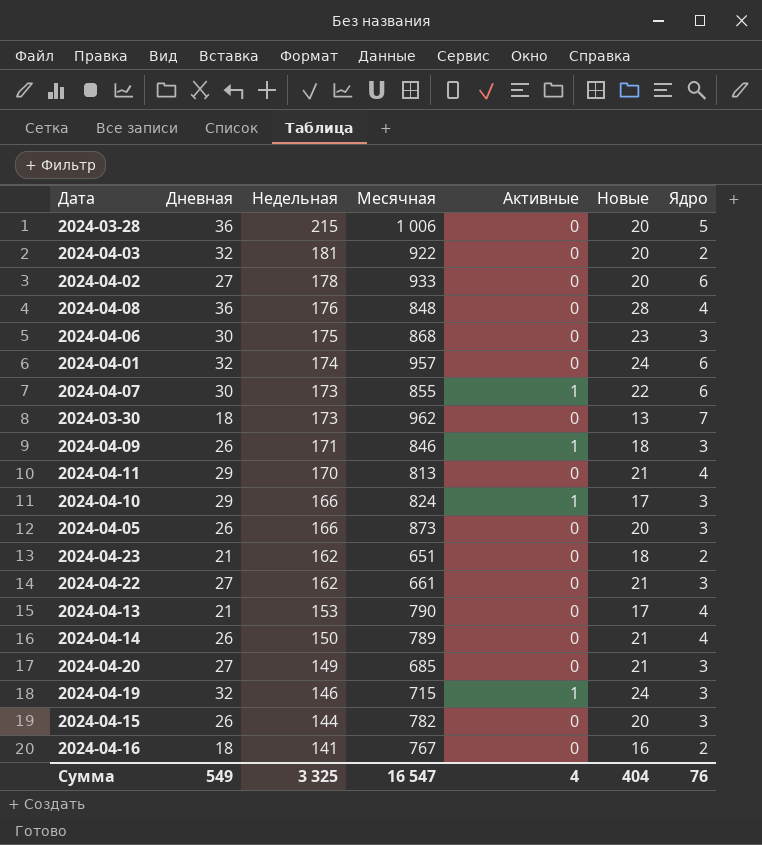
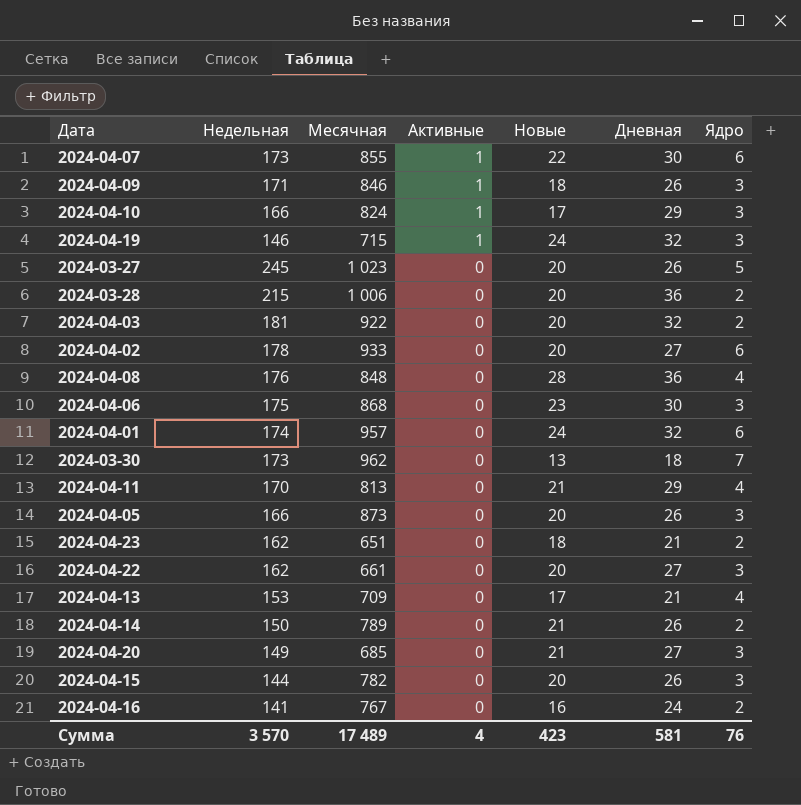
row order: Недельная descending -> Активные descending
column Дневная | position: 2 -> 6
row 2024-03-27: none -> 245 | 1 023 | 0 | 20 | 26 | 5
2024-03-28 | Ядро: 5 -> 2
2024-04-22 | Новые: 21 -> 20
2024-04-13 | Месячная: 790 -> 709
2024-04-14 | Ядро: 4 -> 2
2024-04-16 | Дневная: 18 -> 24
Сумма | Недельная: 3 325 -> 3 570
Сумма | Месячная: 16 547 -> 17 489
Сумма | Новые: 404 -> 423
Сумма | Дневная: 549 -> 581

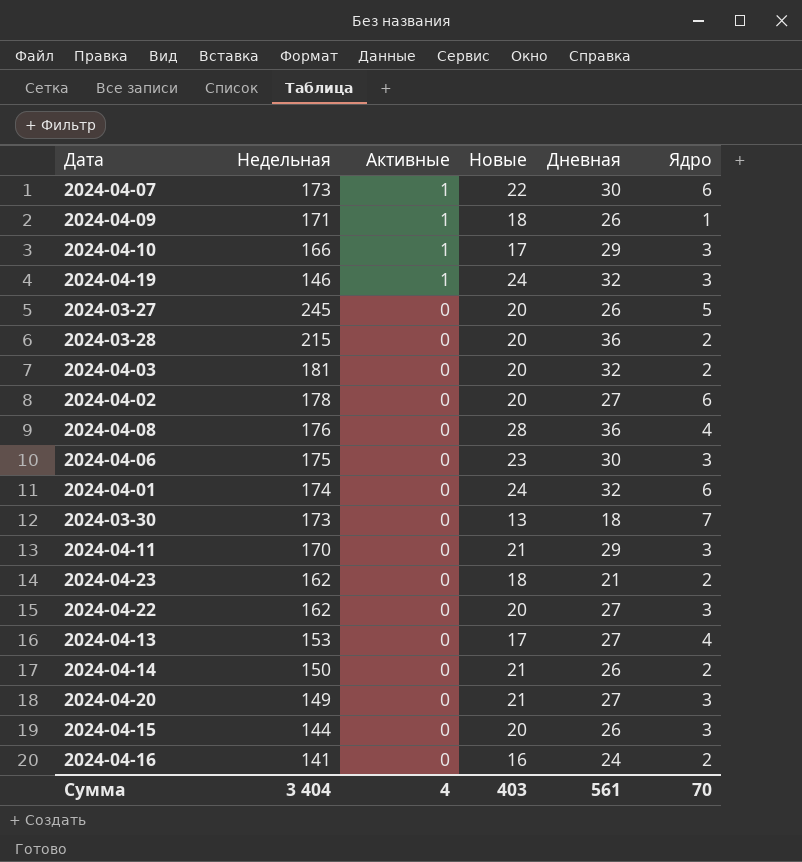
column Месячная | position: 3 -> none
row 2024-04-05: 166 | 873 | 0 | 20 | 26 | 3 -> none
2024-04-09 | Ядро: 3 -> 1
2024-04-11 | Ядро: 4 -> 3
2024-04-13 | Дневная: 21 -> 27
Сумма | Недельная: 3 570 -> 3 404
Сумма | Новые: 423 -> 403
Сумма | Дневная: 581 -> 561
Сумма | Ядро: 76 -> 70

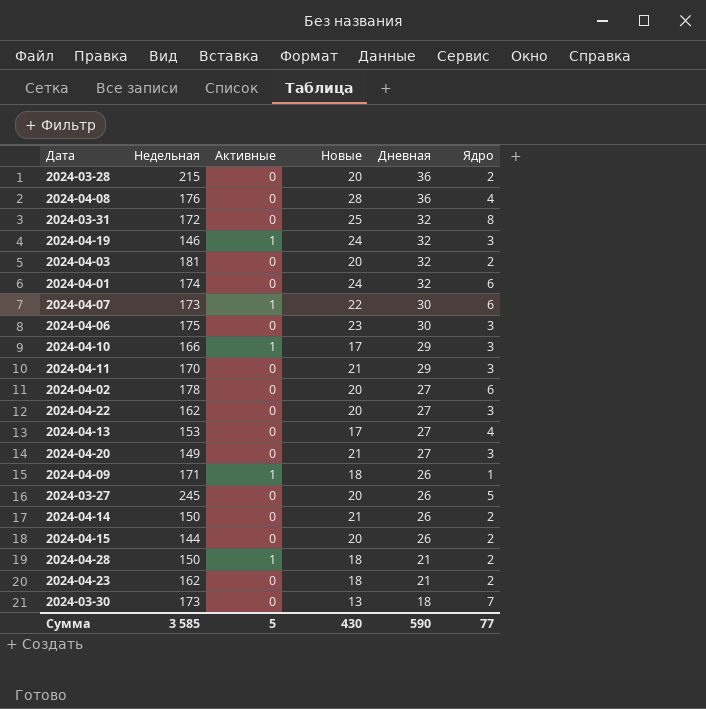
row order: Активные descending -> Дневная descending
row 2024-04-16: 141 | 0 | 16 | 24 | 2 -> none
row 2024-03-31: none -> 172 | 0 | 25 | 32 | 8
2024-04-15 | Ядро: 3 -> 2
row 2024-04-28: none -> 150 | 1 | 18 | 21 | 2
Сумма | Недельная: 3 404 -> 3 585
Сумма | Активные: 4 -> 5
Сумма | Новые: 403 -> 430
Сумма | Дневная: 561 -> 590
Сумма | Ядро: 70 -> 77

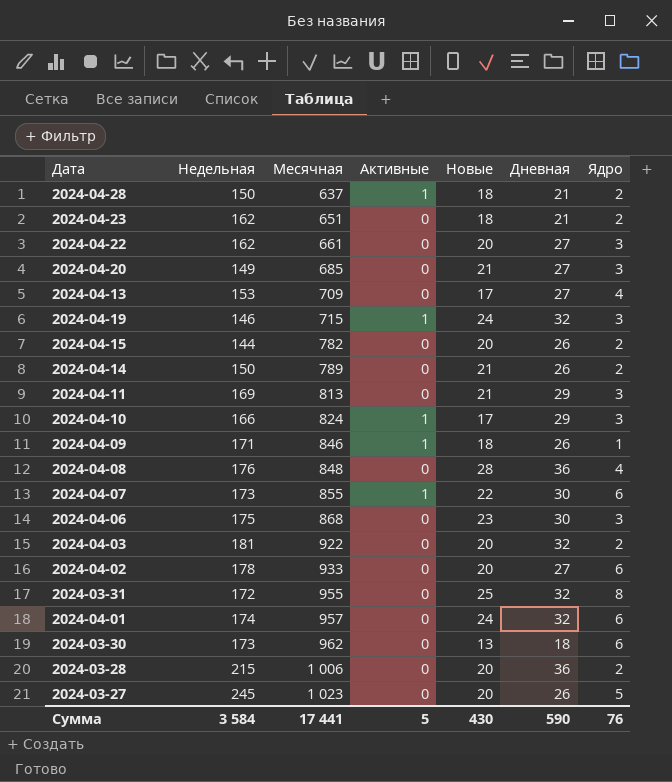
row order: Дневная descending -> Месячная ascending
column Месячная | position: none -> 3
2024-04-11 | Недельная: 170 -> 169
2024-03-30 | Ядро: 7 -> 6
Сумма | Недельная: 3 585 -> 3 584
Сумма | Ядро: 77 -> 76

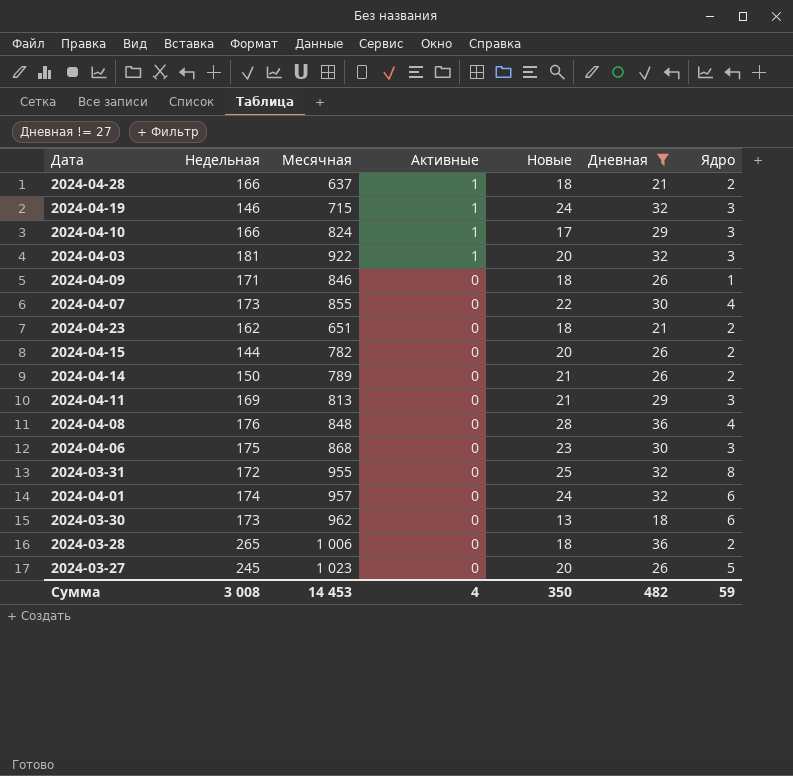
filter: none -> Дневная != 27
row order: Месячная ascending -> Активные descending
2024-04-28 | Недельная: 150 -> 166
2024-04-03 | Активные: 0 -> 1
2024-04-03 | Ядро: 2 -> 3
2024-04-09 | Активные: 1 -> 0
2024-04-07 | Активные: 1 -> 0
2024-04-07 | Ядро: 6 -> 4
2024-03-28 | Недельная: 215 -> 265
2024-03-28 | Новые: 20 -> 18
Сумма | Недельная: 3 584 -> 3 008
Сумма | Месячная: 17 441 -> 14 453
Сумма | Активные: 5 -> 4
Сумма | Новые: 430 -> 350
Сумма | Дневная: 590 -> 482
Сумма | Ядро: 76 -> 59

